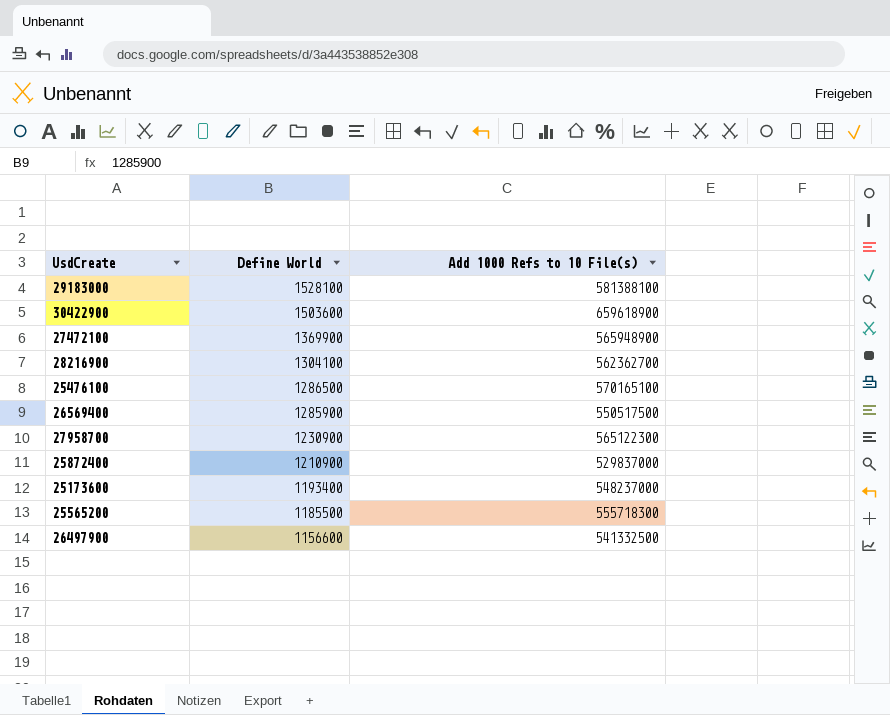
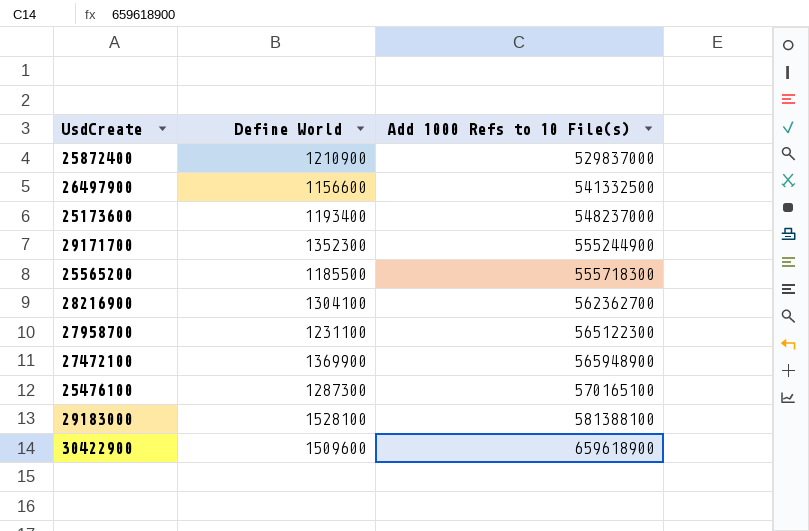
row order: Define World descending -> Add 1000 Refs to 10 File(s) ascending
row 26569400: 1285900 | 550517500 -> none
row 29171700: none -> 1352300 | 555244900
27958700 | Define World: 1230900 -> 1231100
25476100 | Define World: 1286500 -> 1287300
30422900 | Define World: 1503600 -> 1509600

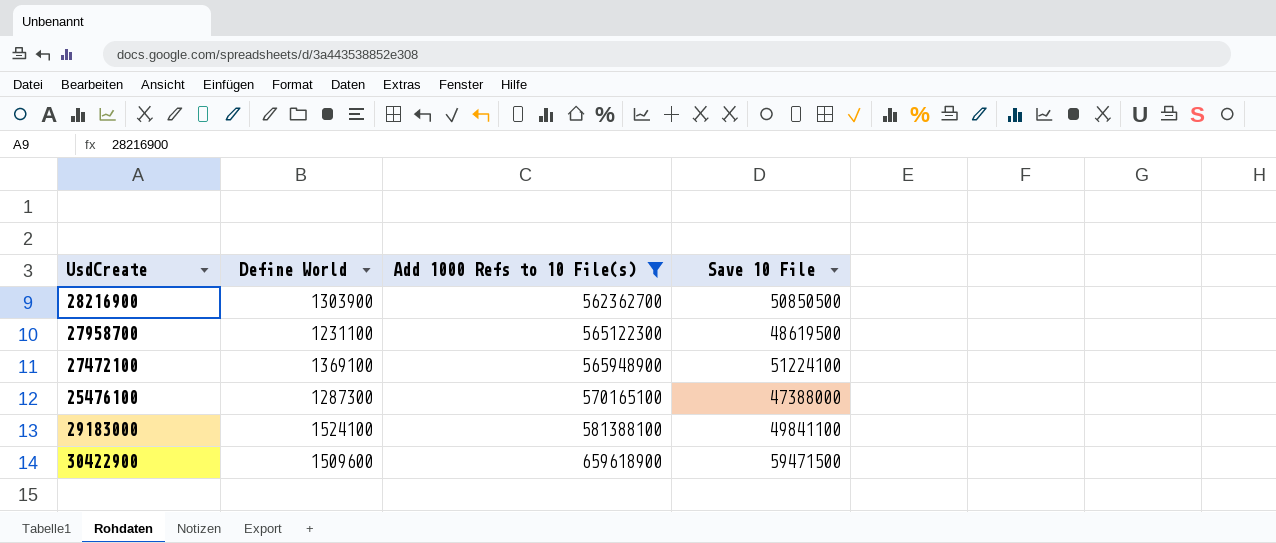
filter: none -> Add 1000 Refs to 10 File(s) >= 562362700
column Save 10 File | position: none -> 4
28216900 | Define World: 1304100 -> 1303900
27472100 | Define World: 1369900 -> 1369100
29183000 | Define World: 1528100 -> 1524100

